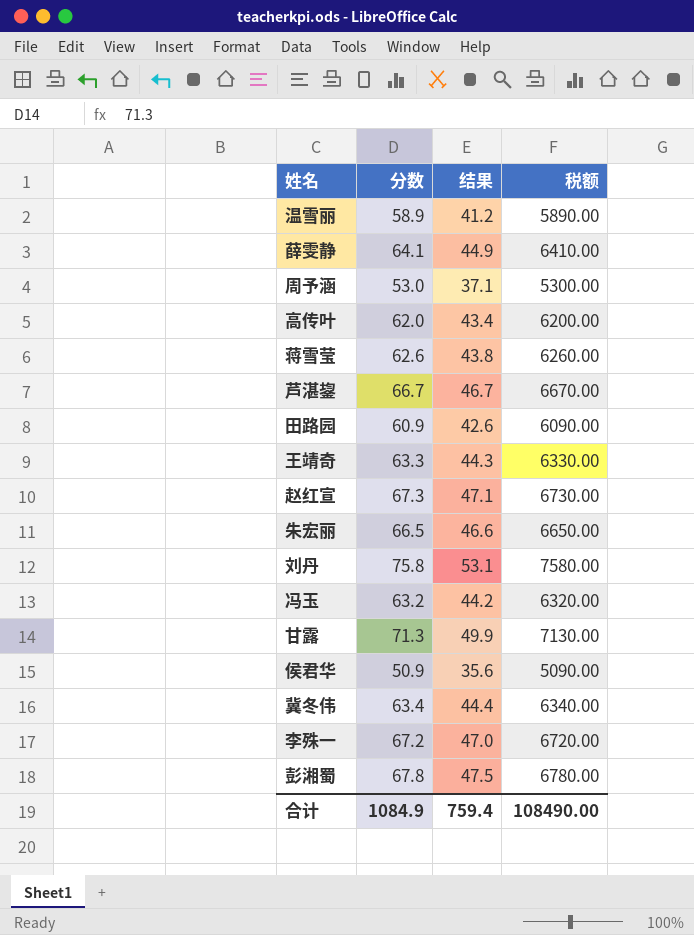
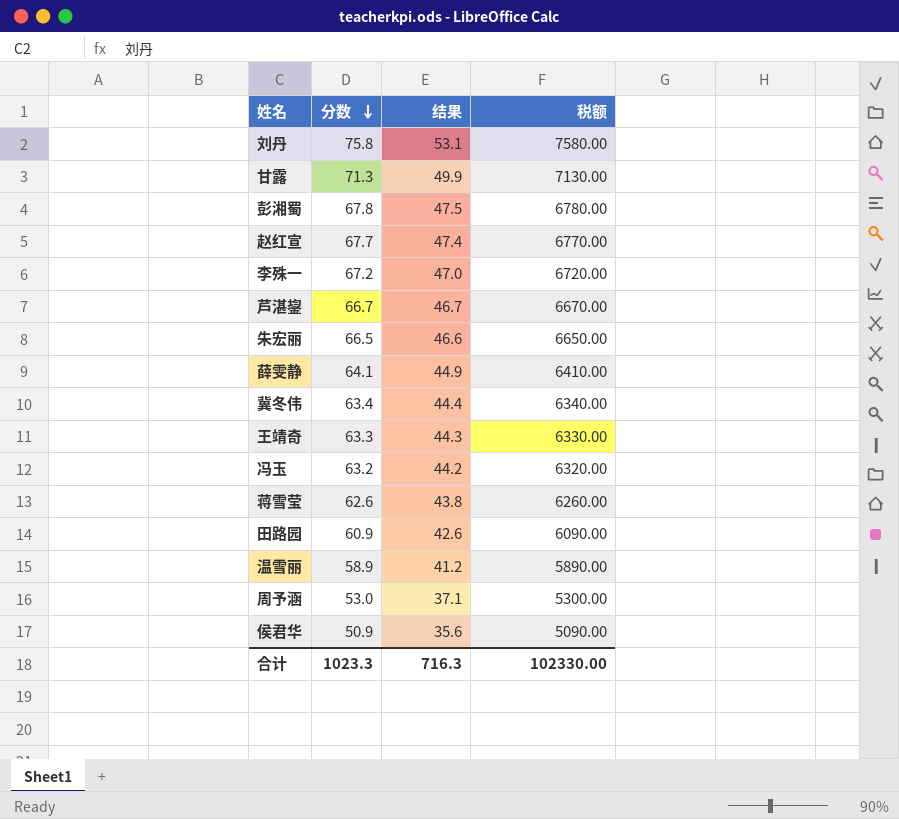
row order: none -> 分数 descending
row 高传叶: 62.0 | 43.4 | 6200.00 -> none
赵红宣 | 分数: 67.3 -> 67.7
赵红宣 | 结果: 47.1 -> 47.4
赵红宣 | 税额: 6730.00 -> 6770.00
合计 | 分数: 1084.9 -> 1023.3
合计 | 结果: 759.4 -> 716.3
合计 | 税额: 108490.00 -> 102330.00

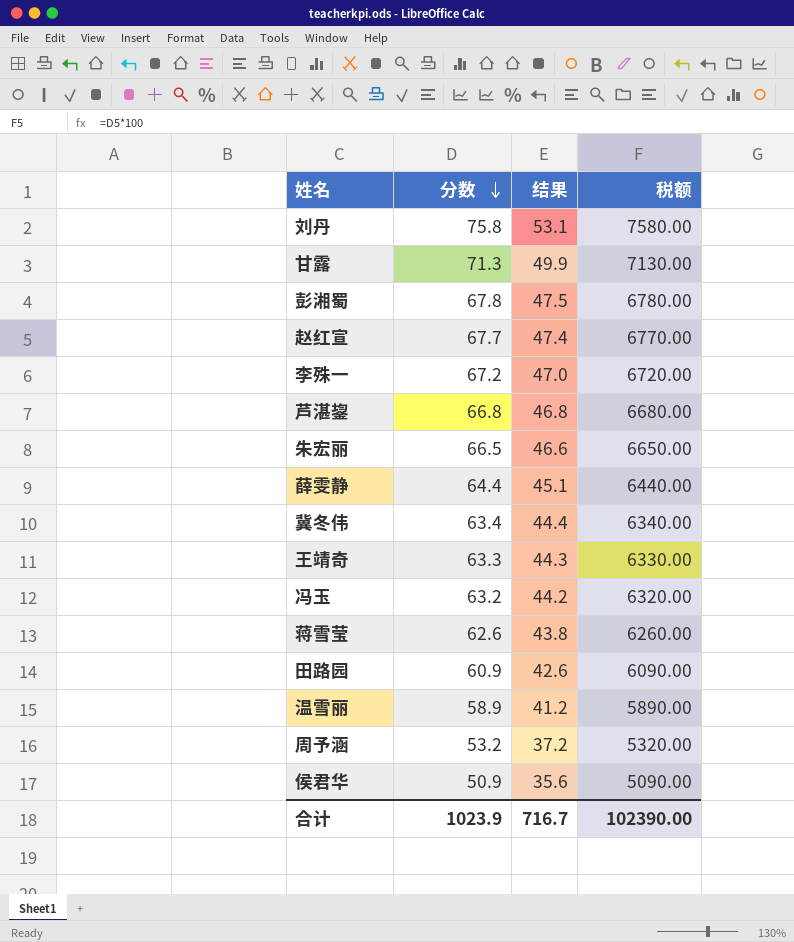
芦湛鋆 | 分数: 66.7 -> 66.8
芦湛鋆 | 结果: 46.7 -> 46.8
芦湛鋆 | 税额: 6670.00 -> 6680.00
薛雯静 | 分数: 64.1 -> 64.4
薛雯静 | 结果: 44.9 -> 45.1
薛雯静 | 税额: 6410.00 -> 6440.00
周予涵 | 分数: 53.0 -> 53.2
周予涵 | 结果: 37.1 -> 37.2
周予涵 | 税额: 5300.00 -> 5320.00
合计 | 分数: 1023.3 -> 1023.9
合计 | 结果: 716.3 -> 716.7
合计 | 税额: 102330.00 -> 102390.00

